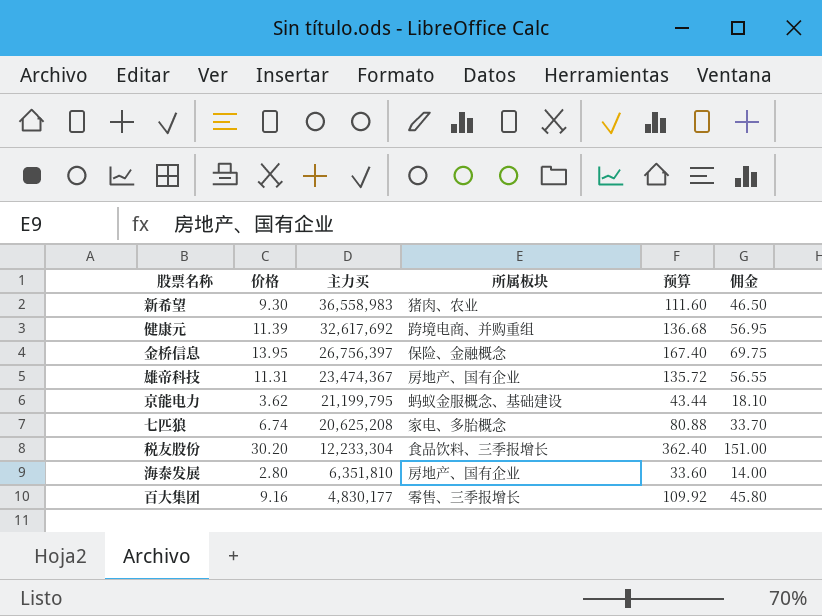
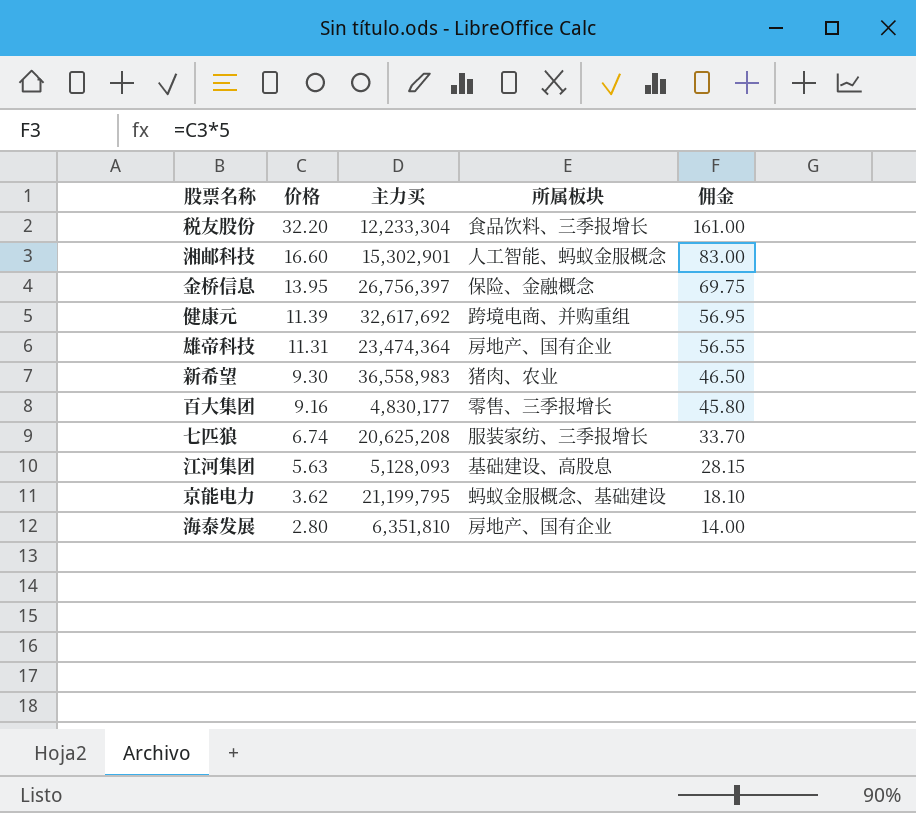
row order: 主力买 descending -> 价格 descending
column 预算 | formula: [价格] * 12 -> none
税友股份 | 价格: 30.20 -> 32.20
税友股份 | 佣金: 151.00 -> 161.00
row 湘邮科技: none -> 16.60 | 15,302,901 | 人工智能、蚂蚁金服概念 | 83.00
雄帝科技 | 主力买: 23,474,367 -> 23,474,364
七匹狼 | 所属板块: 家电、多胎概念 -> 服装家纺、三季报增长
row 江河集团: none -> 5.63 | 5,128,093 | 基础建设、高股息 | 28.15

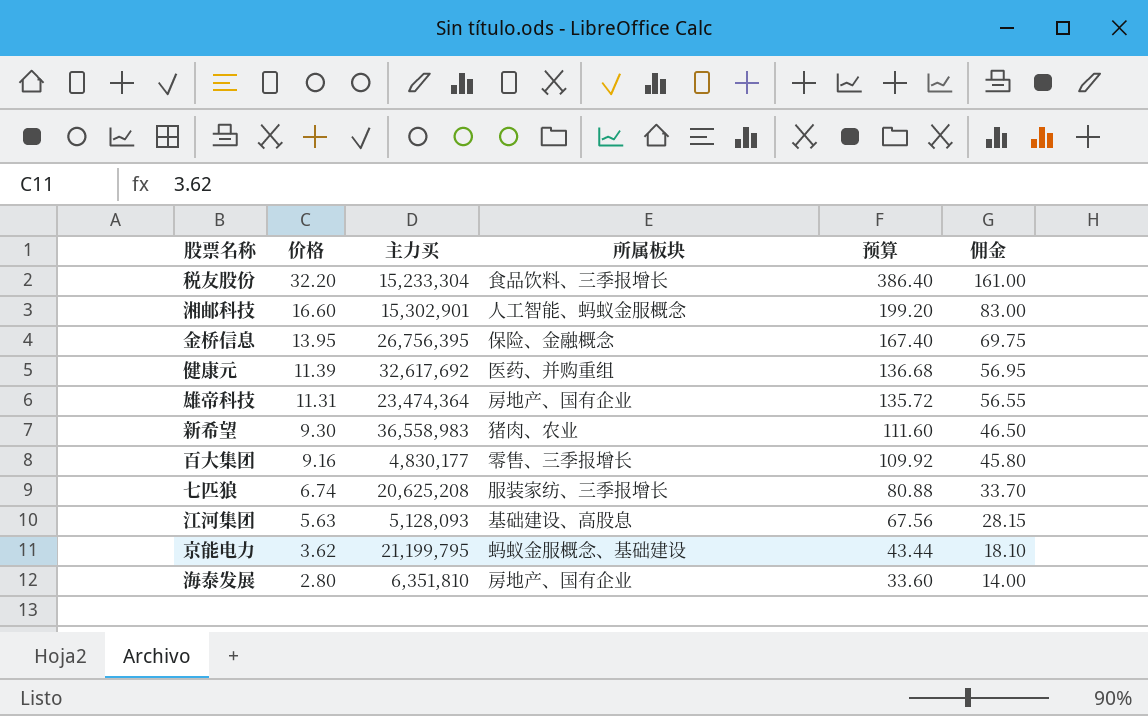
column 预算 | formula: none -> [价格] * 12
税友股份 | 主力买: 12,233,304 -> 15,233,304
金桥信息 | 主力买: 26,756,397 -> 26,756,395
健康元 | 所属板块: 跨境电商、并购重组 -> 医药、并购重组

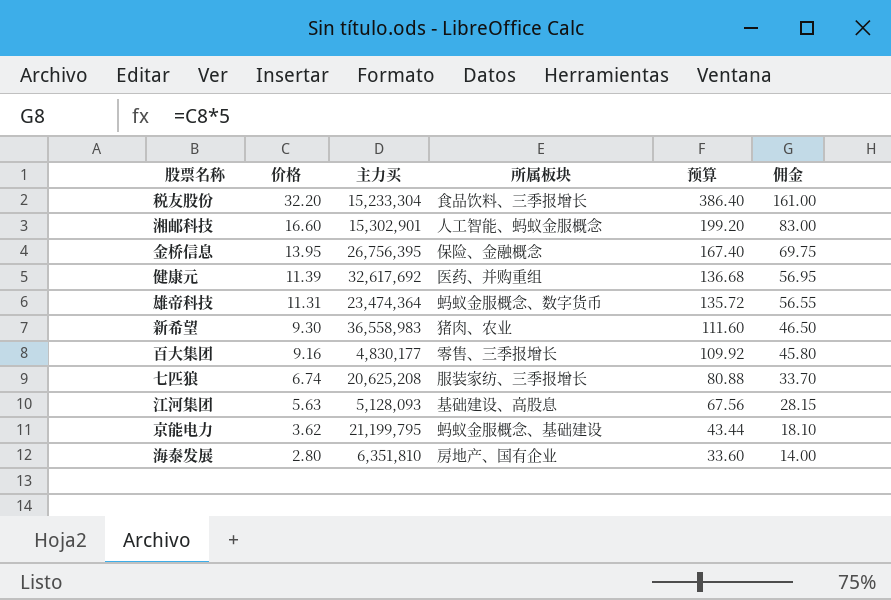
雄帝科技 | 所属板块: 房地产、国有企业 -> 蚂蚁金服概念、数字货币

